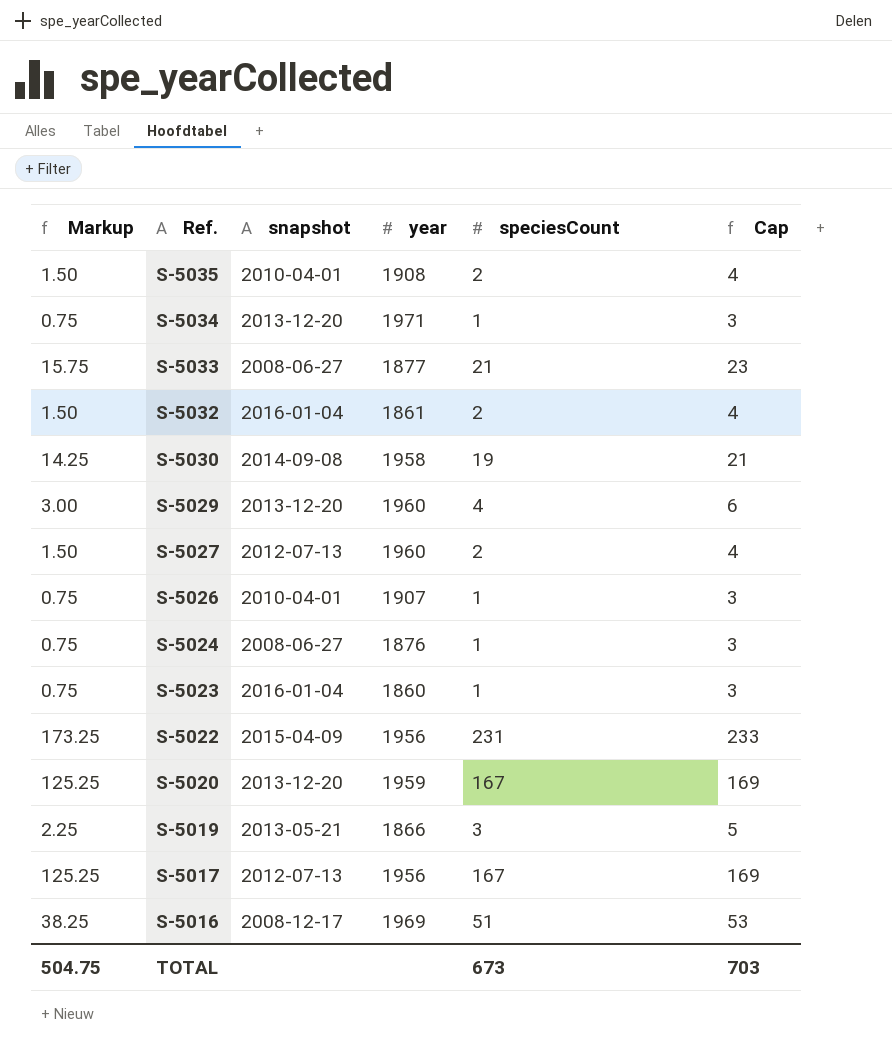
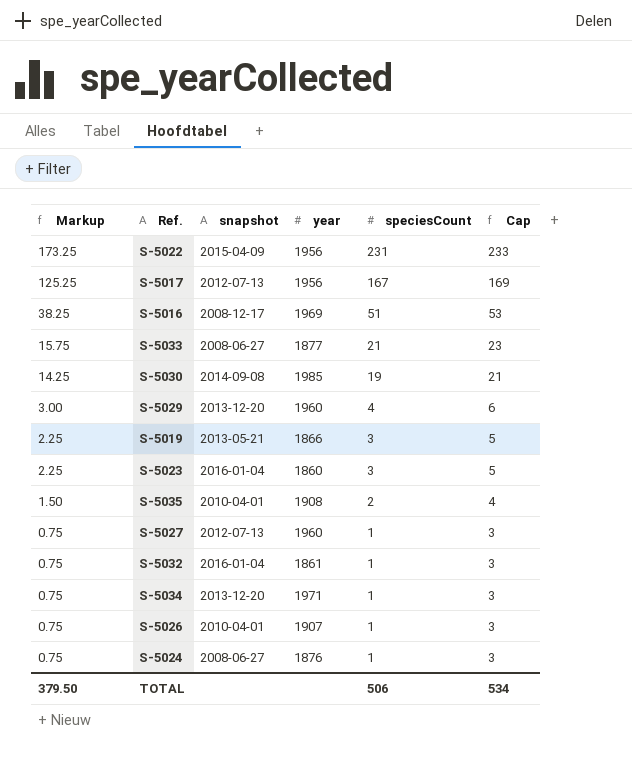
row order: Ref. descending -> Markup descending
row S-5020: 125.25 | 2013-12-20 | 1959 | 167 | 169 -> none
S-5030 | year: 1958 -> 1985
S-5023 | Markup: 0.75 -> 2.25
S-5023 | speciesCount: 1 -> 3
S-5023 | Cap: 3 -> 5
S-5027 | Markup: 1.50 -> 0.75
S-5027 | speciesCount: 2 -> 1
S-5027 | Cap: 4 -> 3
S-5032 | Markup: 1.50 -> 0.75
S-5032 | speciesCount: 2 -> 1
S-5032 | Cap: 4 -> 3
TOTAL | Markup: 504.75 -> 379.50
TOTAL | speciesCount: 673 -> 506
TOTAL | Cap: 703 -> 534

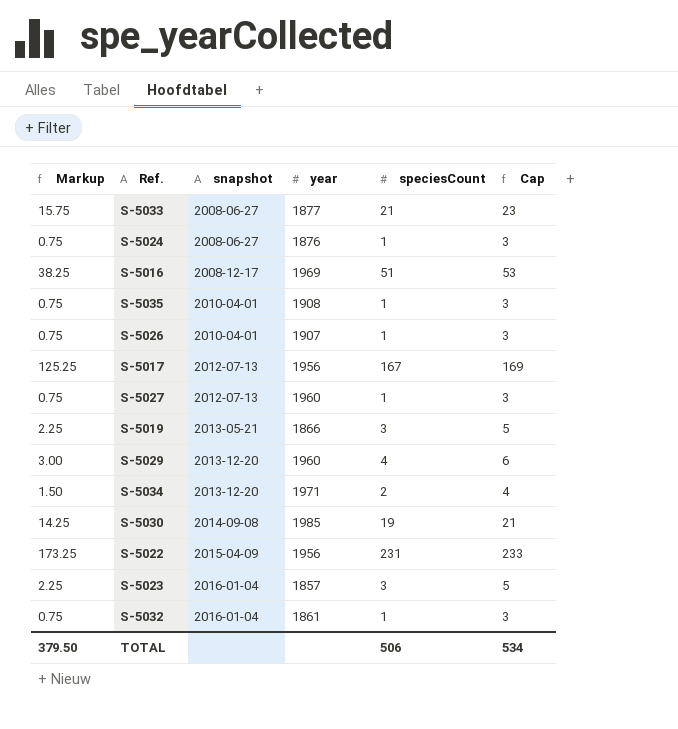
row order: Markup descending -> snapshot ascending
S-5035 | Markup: 1.50 -> 0.75
S-5035 | speciesCount: 2 -> 1
S-5035 | Cap: 4 -> 3
S-5034 | Markup: 0.75 -> 1.50
S-5034 | speciesCount: 1 -> 2
S-5034 | Cap: 3 -> 4
S-5023 | year: 1860 -> 1857

